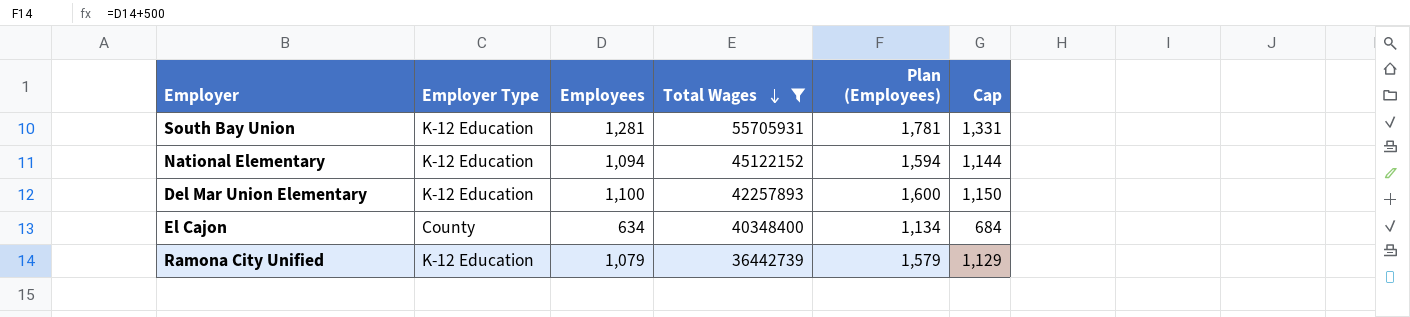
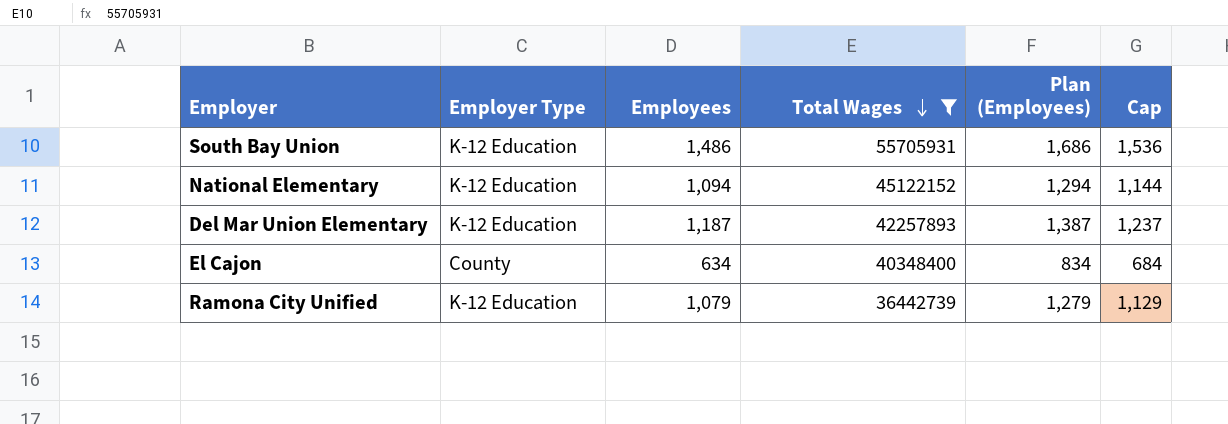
column Plan (Employees) | formula: [Employees] + 500 -> [Employees] + 200
South Bay Union | Employees: 1,281 -> 1,486
South Bay Union | Cap: 1,331 -> 1,536
Del Mar Union Elementary | Employees: 1,100 -> 1,187
Del Mar Union Elementary | Cap: 1,150 -> 1,237

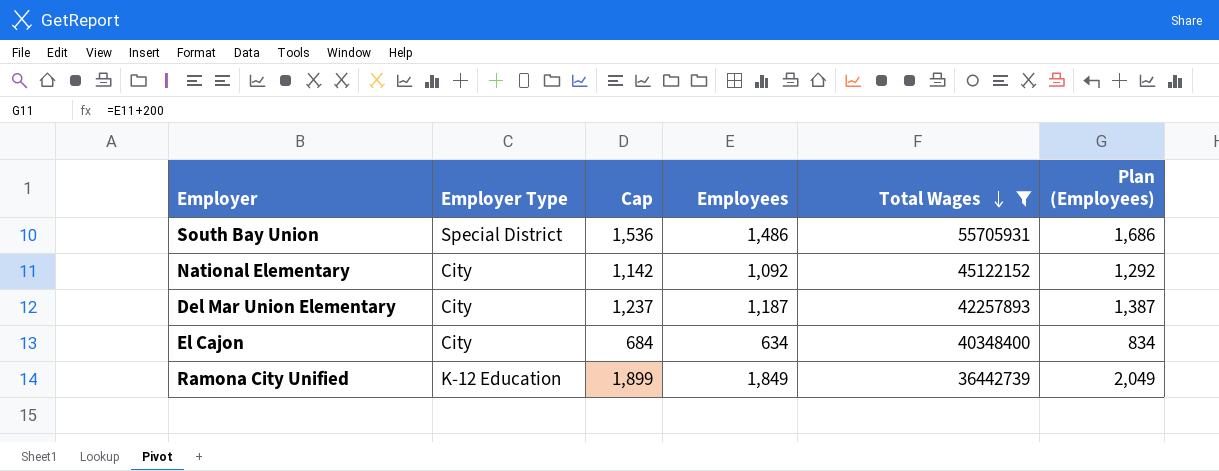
column Cap | position: 6 -> 3
South Bay Union | Employer Type: K-12 Education -> Special District
National Elementary | Employer Type: K-12 Education -> City
National Elementary | Cap: 1,144 -> 1,142
National Elementary | Employees: 1,094 -> 1,092
National Elementary | Plan (Employees): 1,294 -> 1,292
Del Mar Union Elementary | Employer Type: K-12 Education -> City
El Cajon | Employer Type: County -> City
Ramona City Unified | Cap: 1,129 -> 1,899
Ramona City Unified | Employees: 1,079 -> 1,849
Ramona City Unified | Plan (Employees): 1,279 -> 2,049

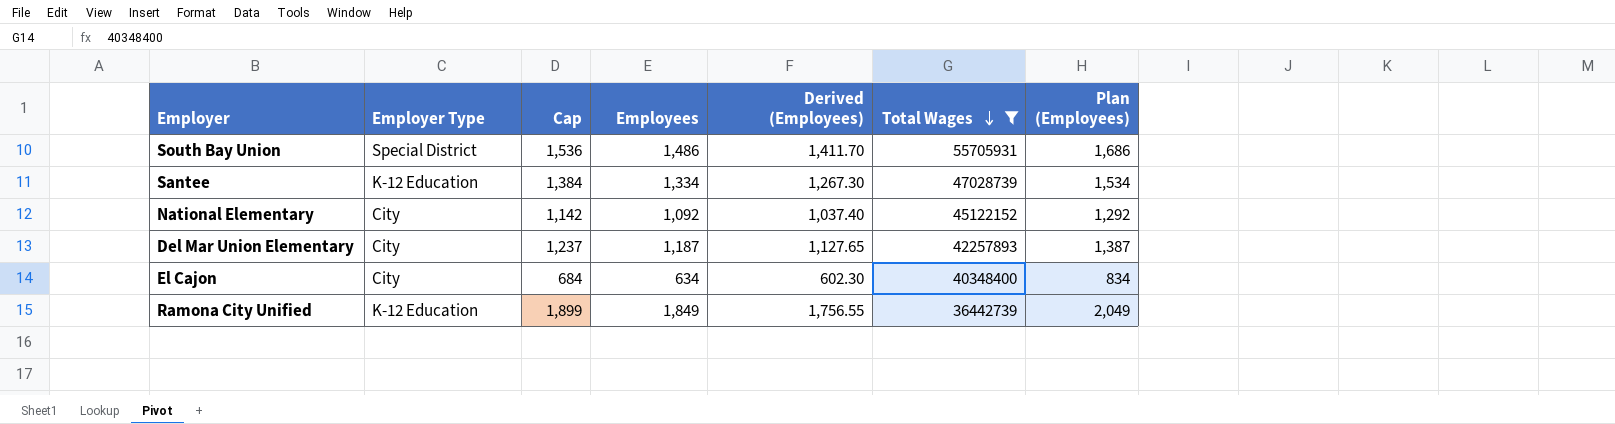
column Derived (Employees) | formula: none -> [Employees] * 0.95
row Santee: none -> K-12 Education | 1,384 | 1,334 | 1,267.30 | 47028739 | 1,534

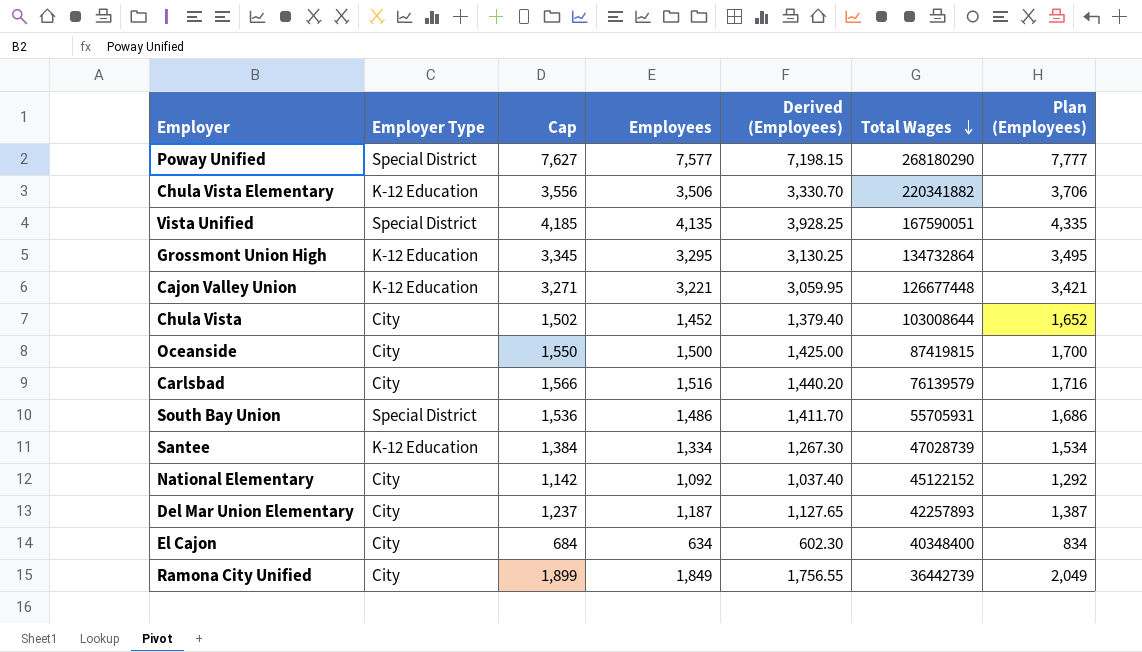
filter: Total Wages <= 55705931 -> none
Ramona City Unified | Employer Type: K-12 Education -> City

